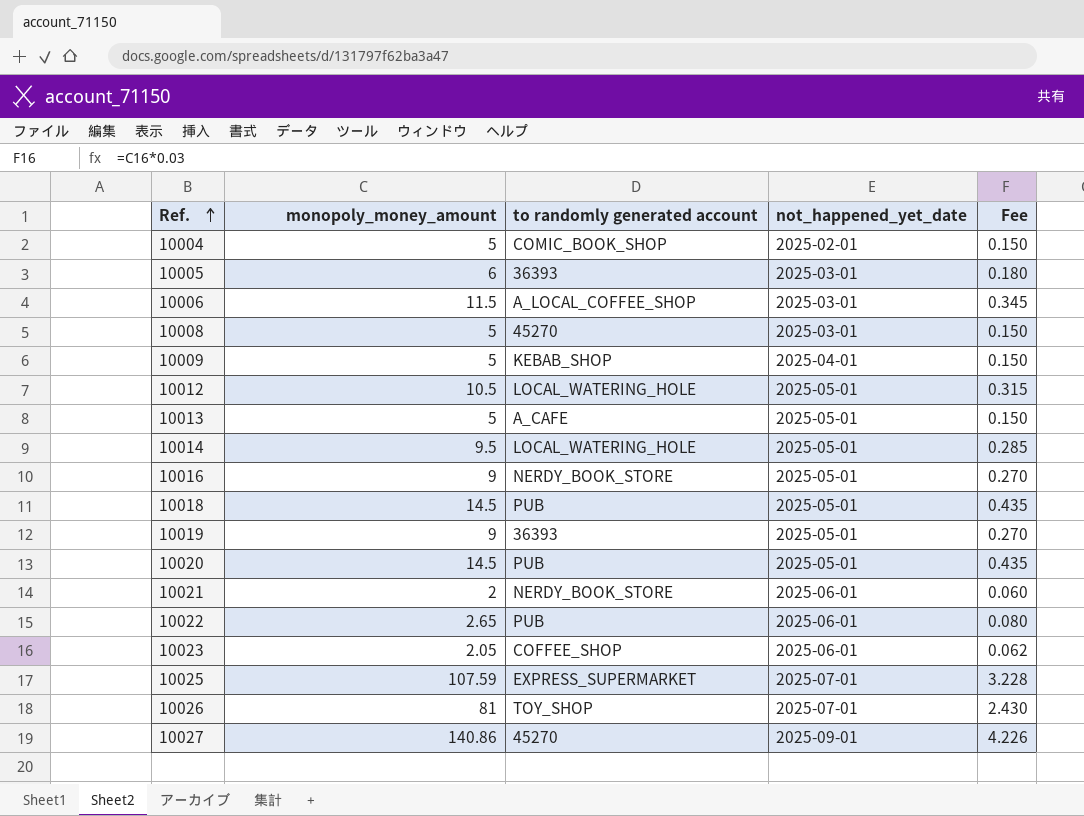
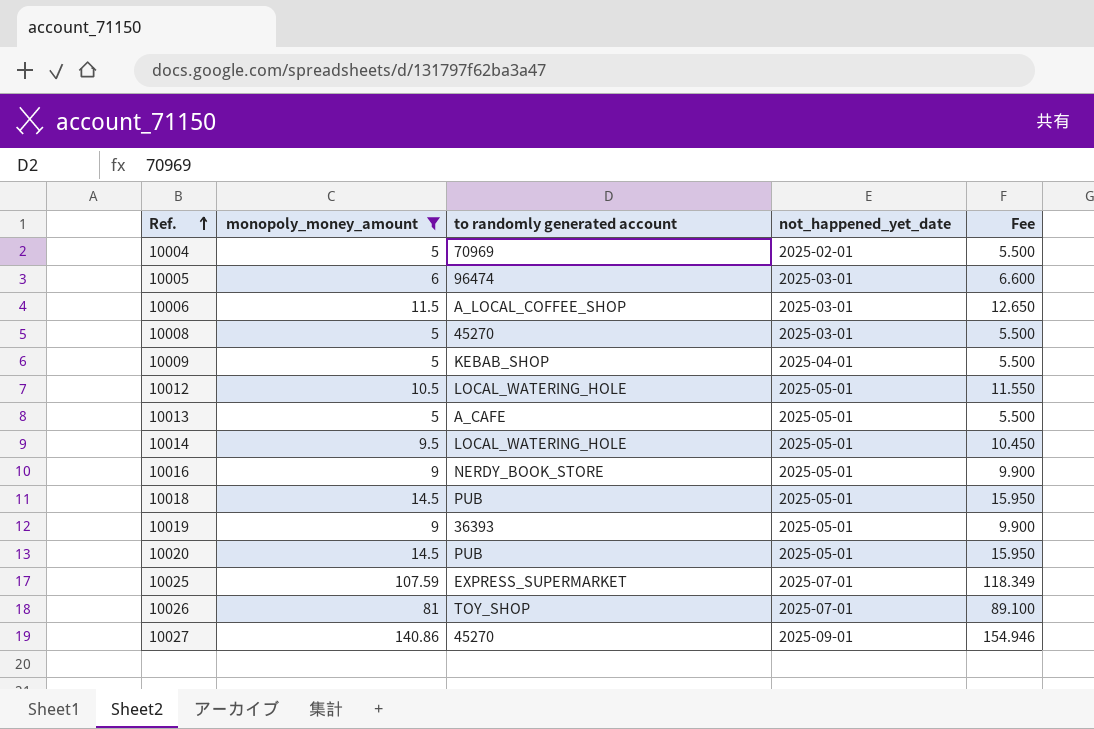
filter: none -> monopoly_money_amount >= 5
column Fee | formula: [monopoly_money_amount] * 0.03 -> [monopoly_money_amount] * 1.1
10004 | to randomly generated account: COMIC_BOOK_SHOP -> 70969
10005 | to randomly generated account: 36393 -> 96474

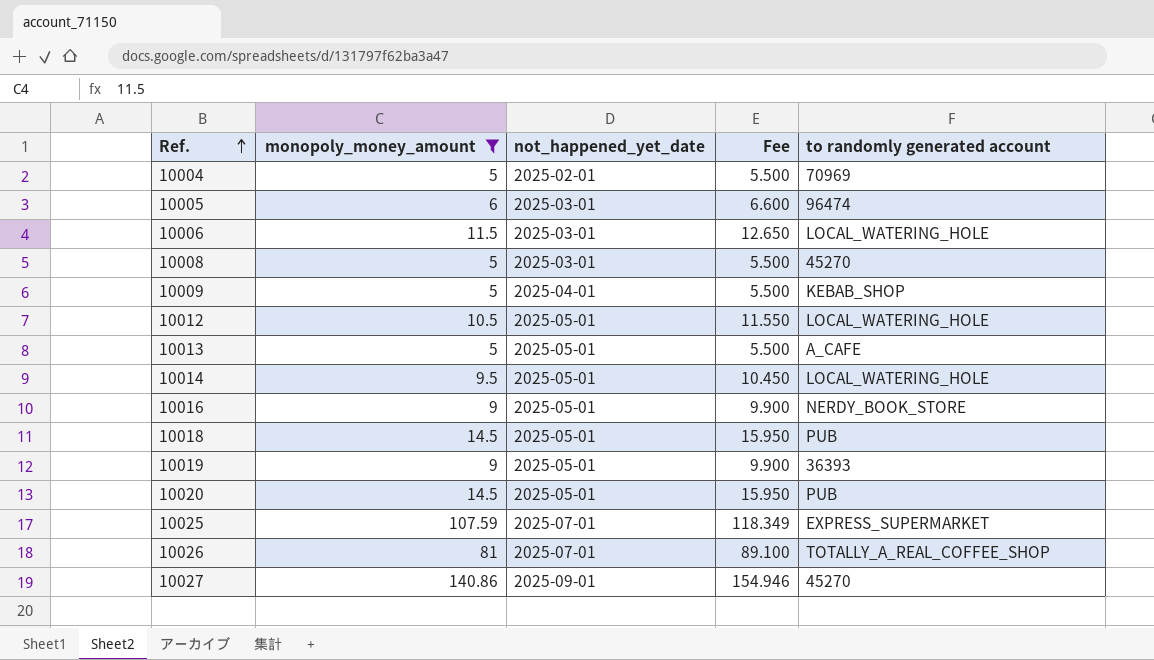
column to randomly generated account | position: 3 -> 5
10006 | to randomly generated account: A_LOCAL_COFFEE_SHOP -> LOCAL_WATERING_HOLE
10026 | to randomly generated account: TOY_SHOP -> TOTALLY_A_REAL_COFFEE_SHOP

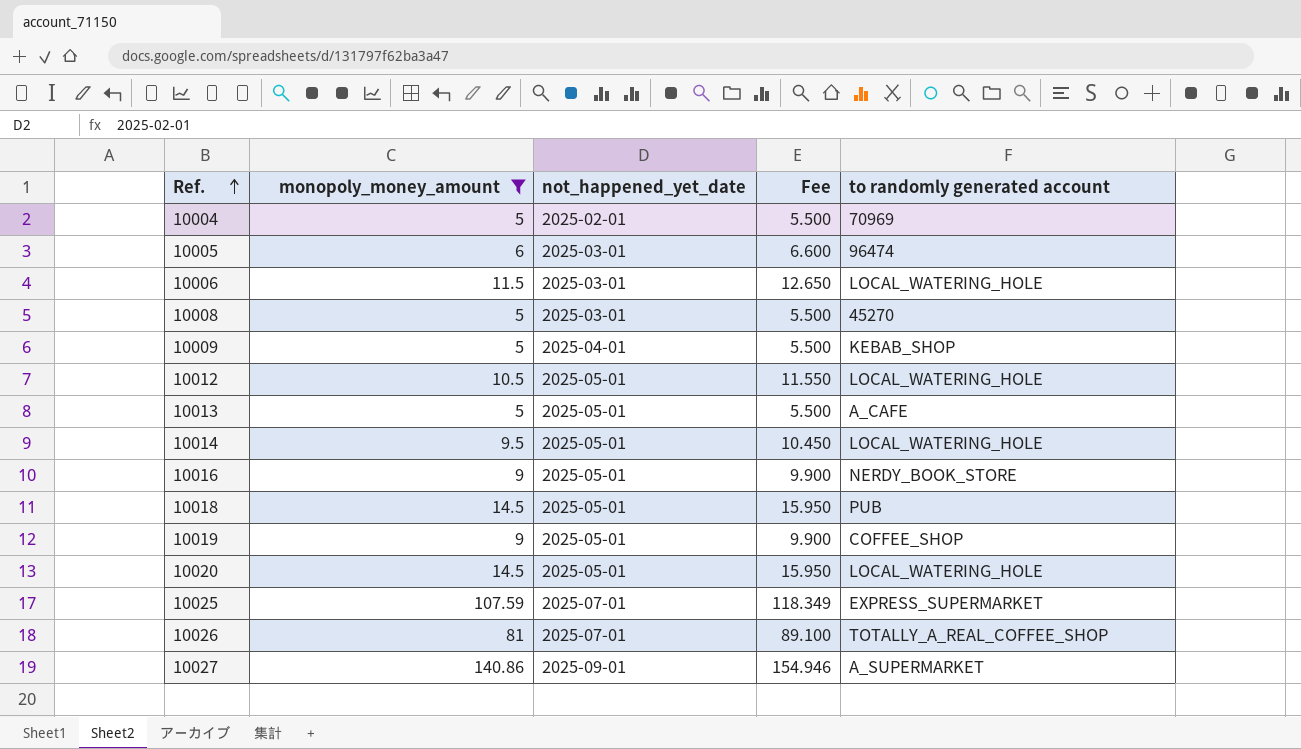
10019 | to randomly generated account: 36393 -> COFFEE_SHOP
10020 | to randomly generated account: PUB -> LOCAL_WATERING_HOLE
10027 | to randomly generated account: 45270 -> A_SUPERMARKET

